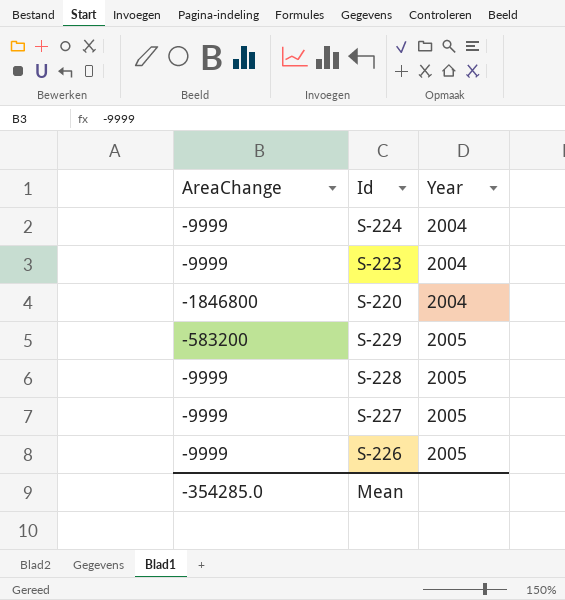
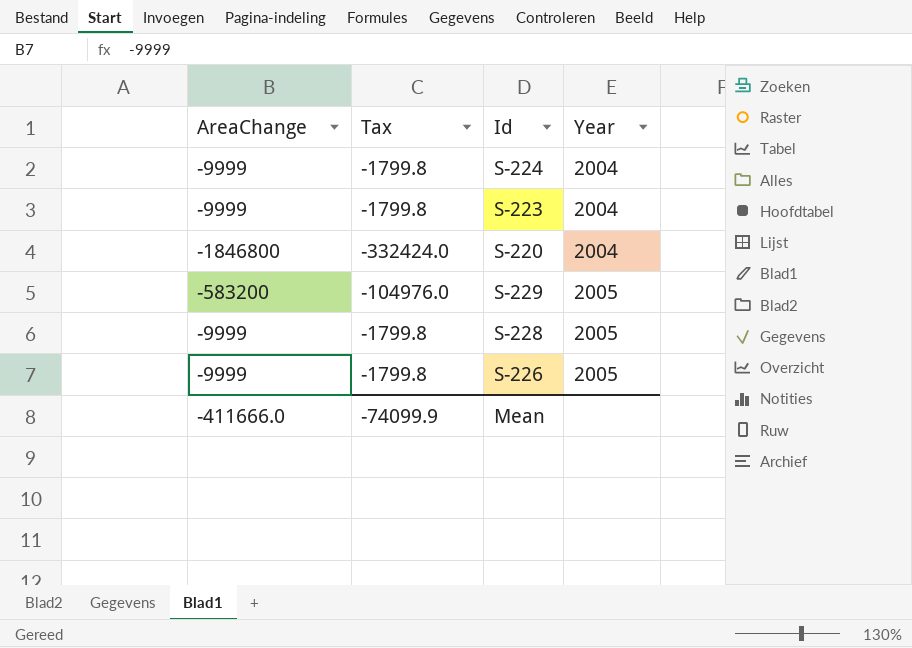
column Tax | formula: none -> [AreaChange] * 0.18
row S-227: -9999 | 2005 -> none
Mean | AreaChange: -354285.0 -> -411666.0

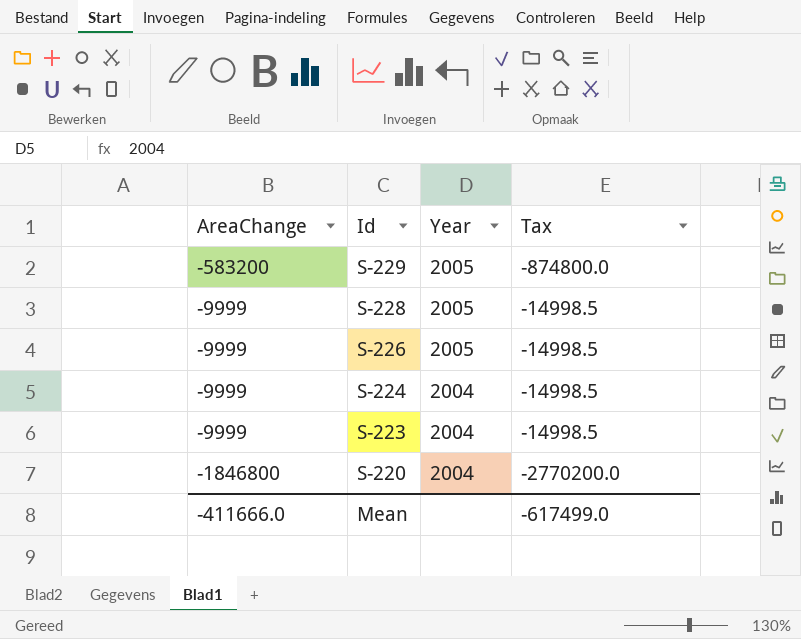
row order: Year ascending -> Id descending
column Tax | formula: [AreaChange] * 0.18 -> [AreaChange] * 1.5
column Tax | position: 2 -> 4
Mean | Tax: -74099.9 -> -617499.0

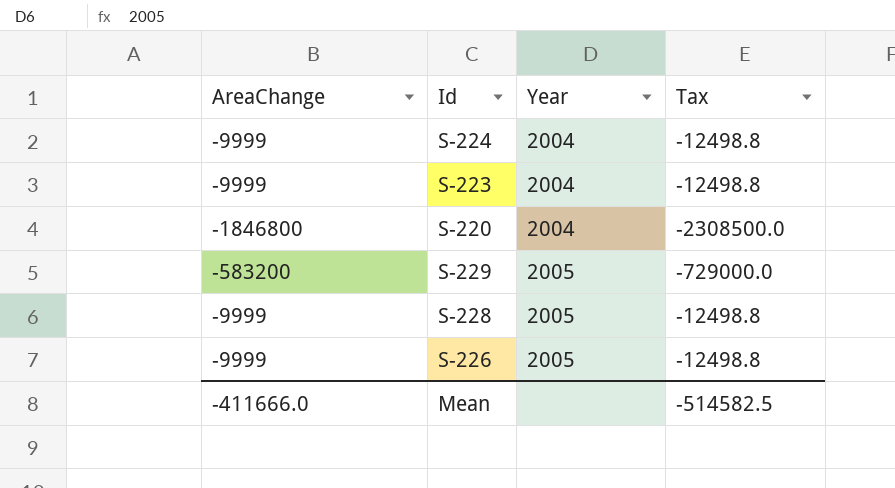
row order: Id descending -> Year ascending
column Tax | formula: [AreaChange] * 1.5 -> [AreaChange] * 1.25
Mean | Tax: -617499.0 -> -514582.5

